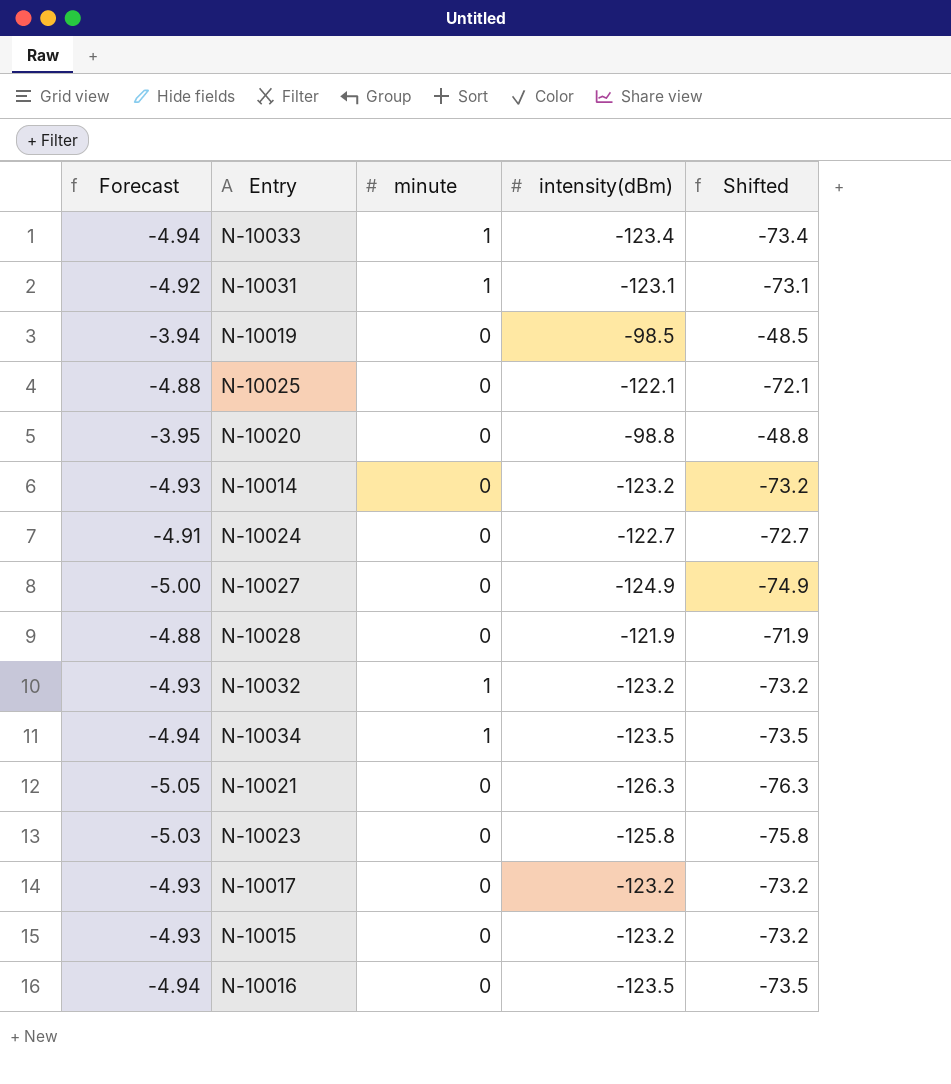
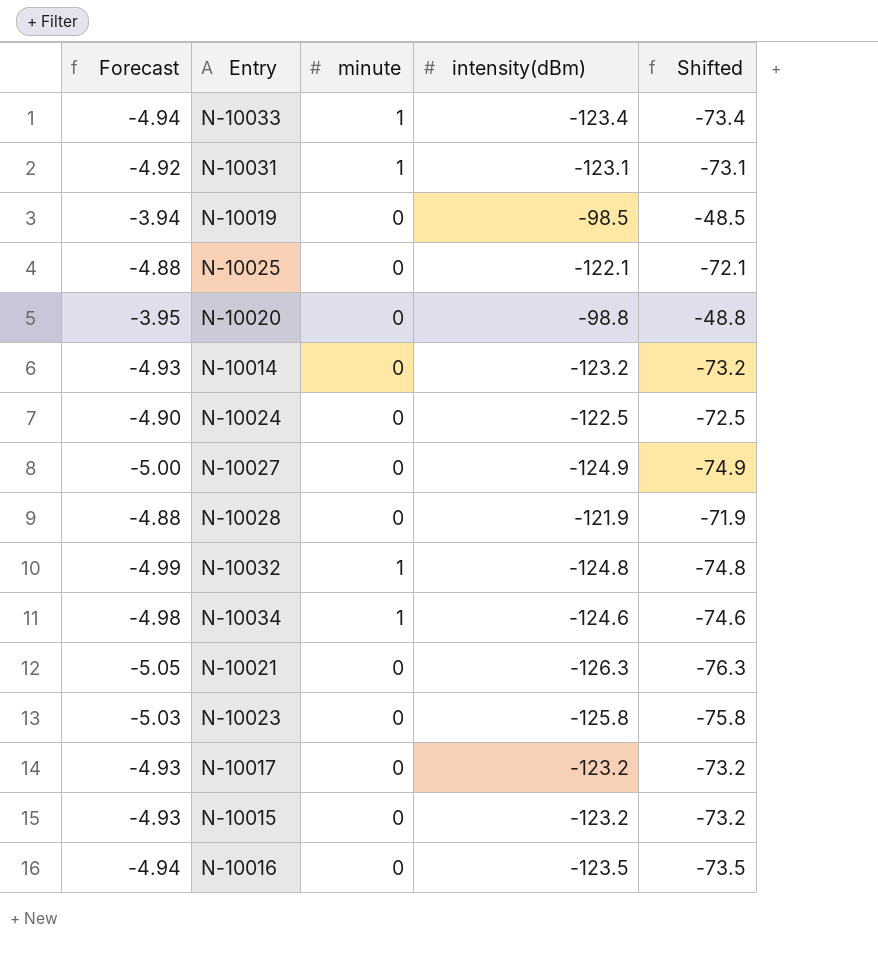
N-10024 | Forecast: -4.91 -> -4.90
N-10024 | intensity(dBm): -122.7 -> -122.5
N-10024 | Shifted: -72.7 -> -72.5
N-10032 | Forecast: -4.93 -> -4.99
N-10032 | intensity(dBm): -123.2 -> -124.8
N-10032 | Shifted: -73.2 -> -74.8
N-10034 | Forecast: -4.94 -> -4.98
N-10034 | intensity(dBm): -123.5 -> -124.6
N-10034 | Shifted: -73.5 -> -74.6

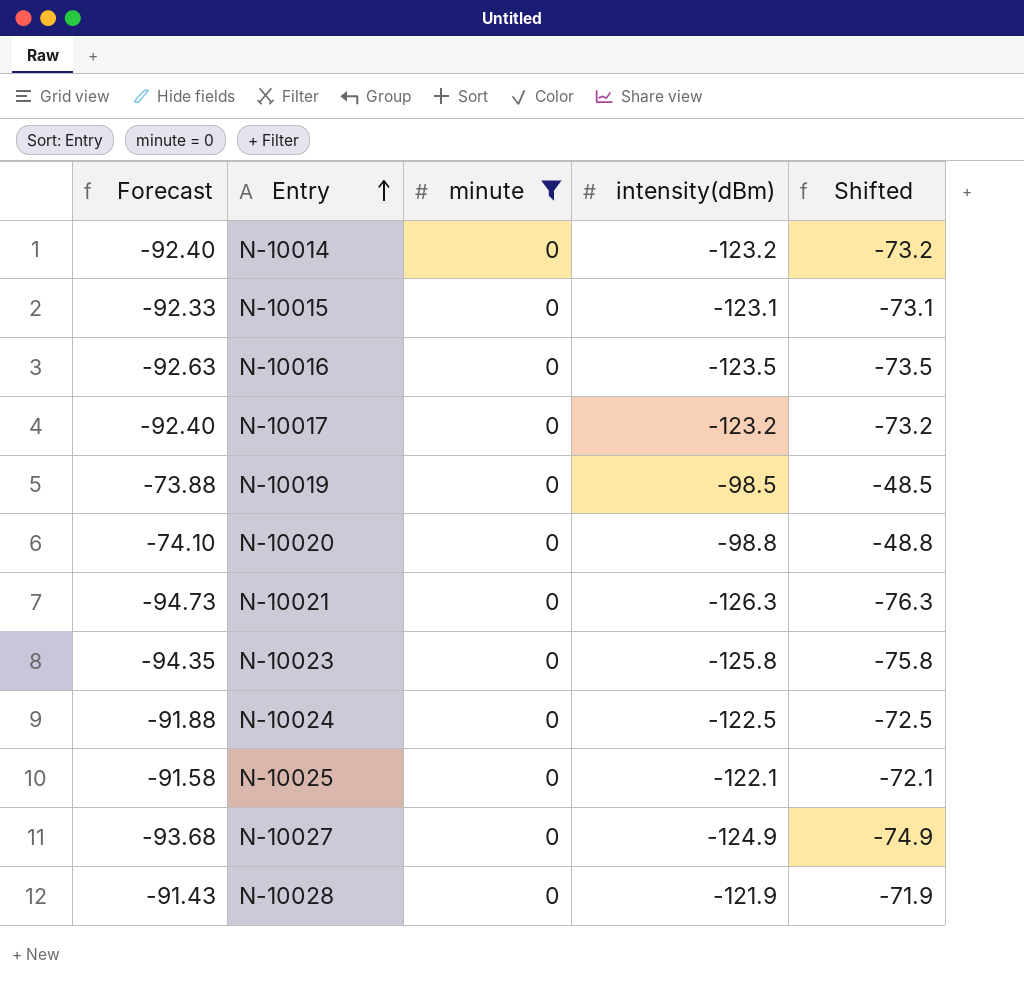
filter: none -> minute = 0
row order: none -> Entry ascending
column Forecast | formula: [intensity(dBm)] * 0.04 -> [intensity(dBm)] * 0.75
N-10015 | intensity(dBm): -123.2 -> -123.1
N-10015 | Shifted: -73.2 -> -73.1

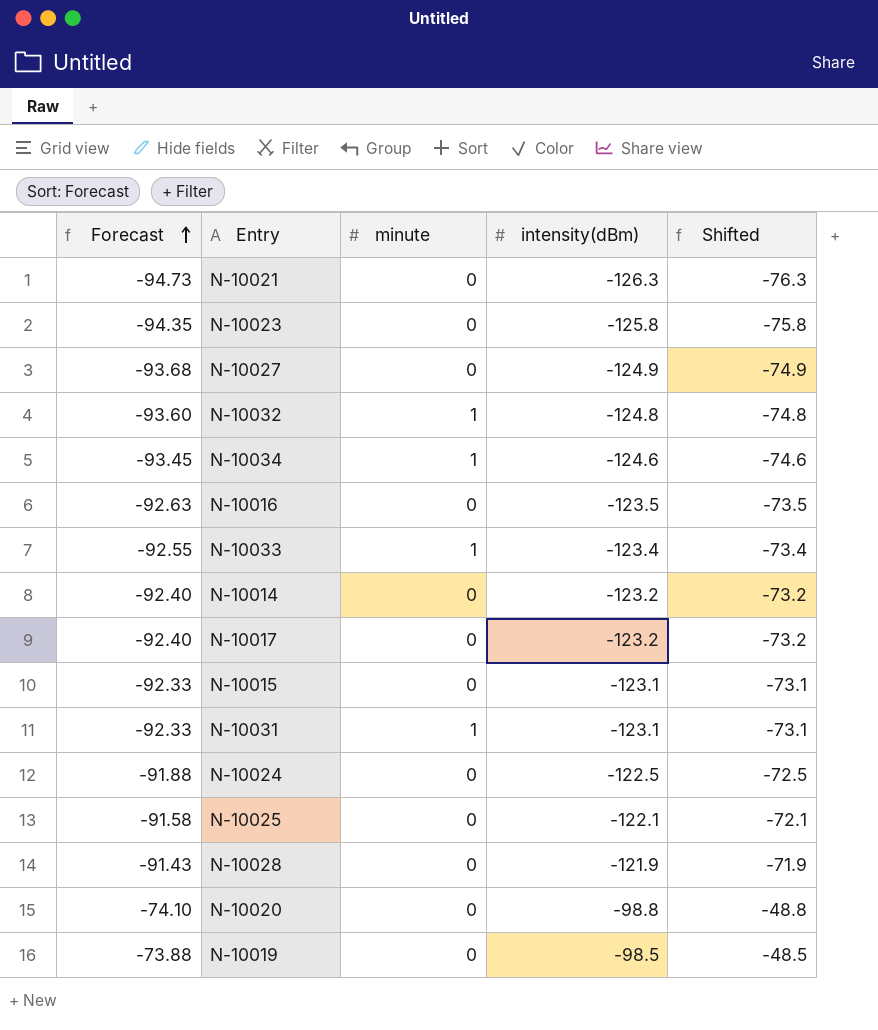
filter: minute = 0 -> none
row order: Entry ascending -> Forecast ascending

